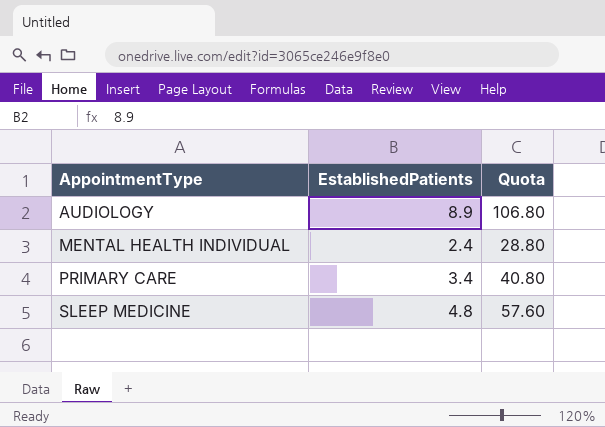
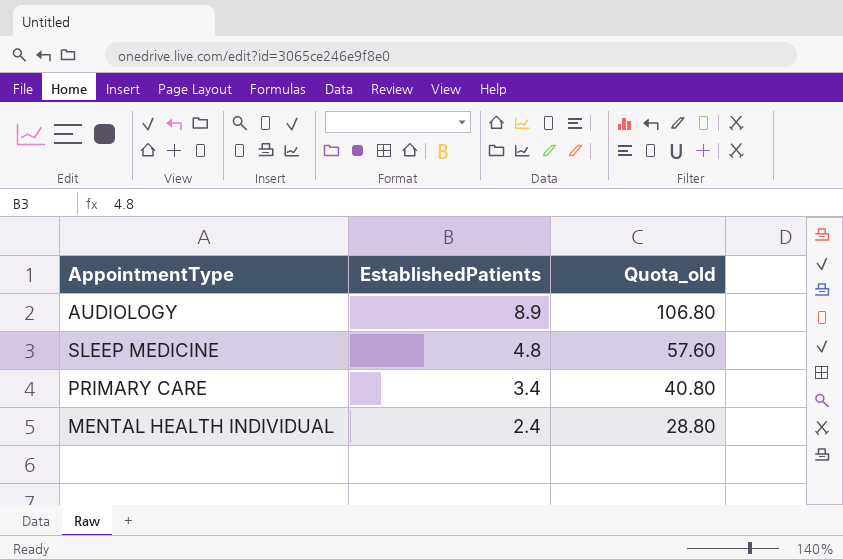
row order: AppointmentType ascending -> EstablishedPatients descending
column name: Quota -> Quota_old

